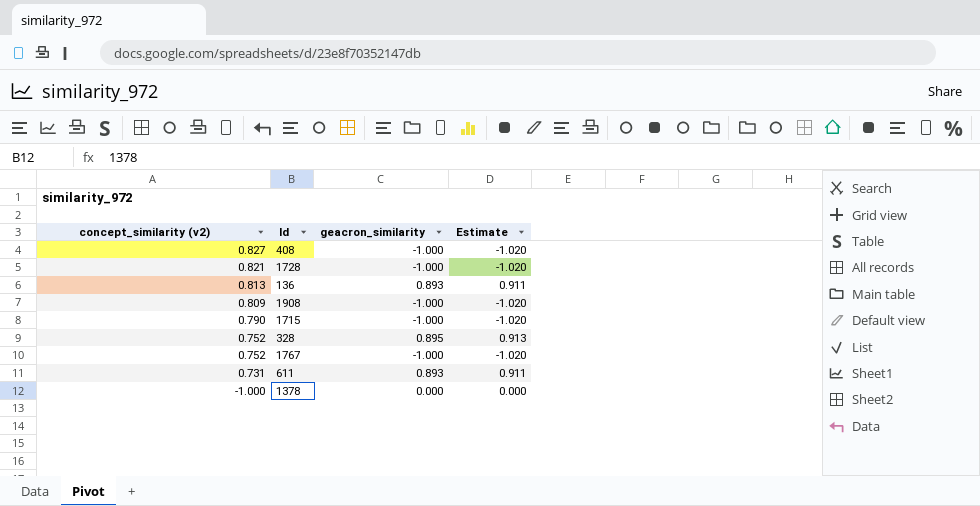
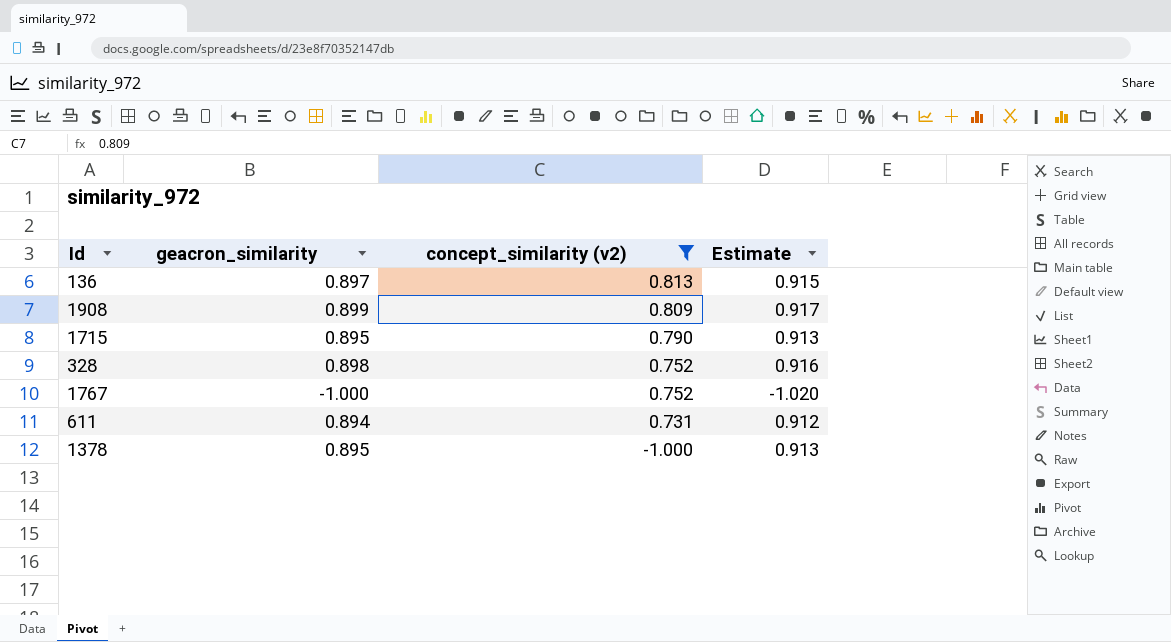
filter: none -> concept_similarity (v2) <= 0.813
column concept_similarity (v2) | position: 1 -> 3
136 | geacron_similarity: 0.893 -> 0.897
136 | Estimate: 0.911 -> 0.915
1908 | geacron_similarity: -1.000 -> 0.899
1908 | Estimate: -1.020 -> 0.917
1715 | geacron_similarity: -1.000 -> 0.895
1715 | Estimate: -1.020 -> 0.913
328 | geacron_similarity: 0.895 -> 0.898
328 | Estimate: 0.913 -> 0.916
611 | geacron_similarity: 0.893 -> 0.894
611 | Estimate: 0.911 -> 0.912
1378 | geacron_similarity: 0.000 -> 0.895
1378 | Estimate: 0.000 -> 0.913

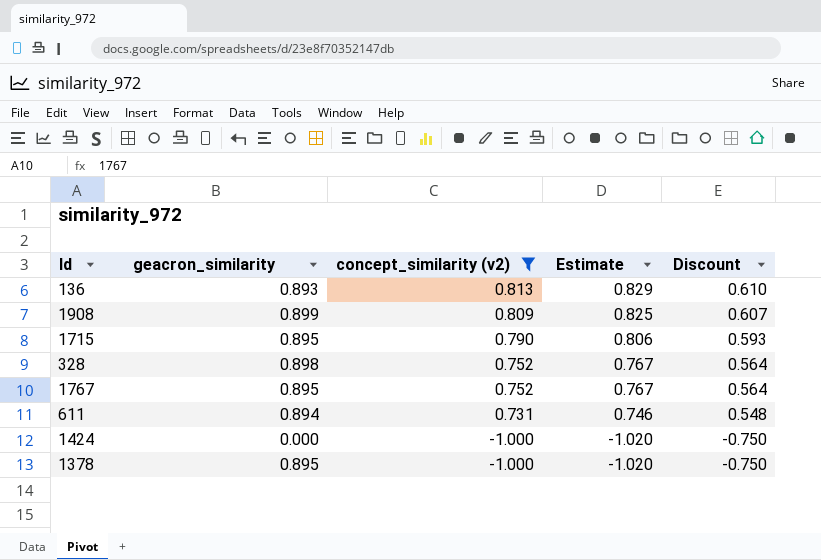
column Estimate | formula: [geacron_similarity] * 1.02 -> [concept_similarity (v2)] * 1.02
column Discount | formula: none -> [concept_similarity (v2)] * 0.75
136 | geacron_similarity: 0.897 -> 0.893
1767 | geacron_similarity: -1.000 -> 0.895
row 1424: none -> 0.000 | -1.000 | -1.020 | -0.750

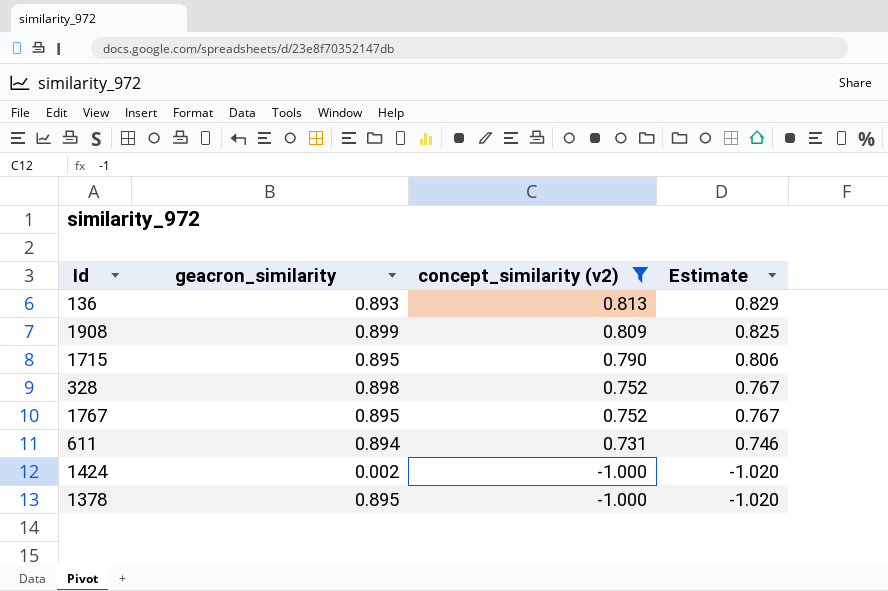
column Discount | formula: [concept_similarity (v2)] * 0.75 -> none
1424 | geacron_similarity: 0.000 -> 0.002

